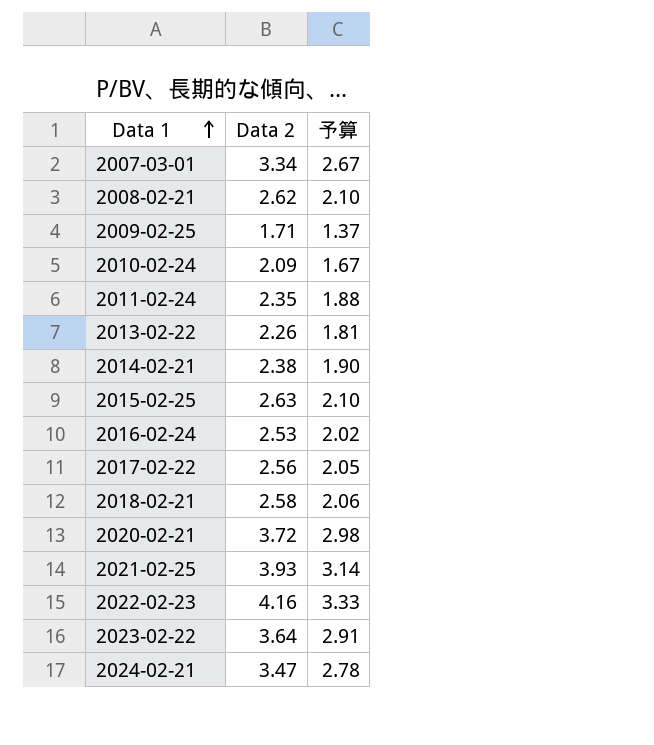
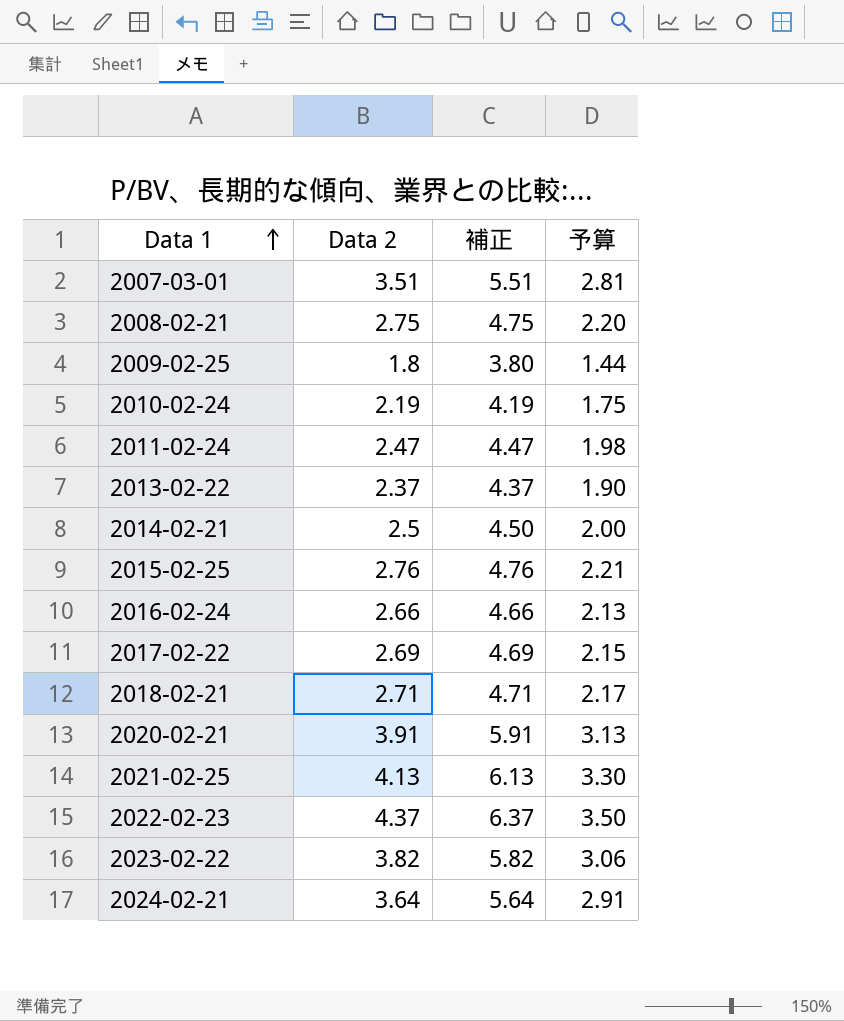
column 補正 | formula: none -> [Data 2] + 2
2007-03-01 | Data 2: 3.34 -> 3.51
2007-03-01 | 予算: 2.67 -> 2.81
2008-02-21 | Data 2: 2.62 -> 2.75
2008-02-21 | 予算: 2.10 -> 2.20
2009-02-25 | Data 2: 1.71 -> 1.8
2009-02-25 | 予算: 1.37 -> 1.44
2010-02-24 | Data 2: 2.09 -> 2.19
2010-02-24 | 予算: 1.67 -> 1.75
2011-02-24 | Data 2: 2.35 -> 2.47
2011-02-24 | 予算: 1.88 -> 1.98
2013-02-22 | Data 2: 2.26 -> 2.37
2013-02-22 | 予算: 1.81 -> 1.90
2014-02-21 | Data 2: 2.38 -> 2.5
2014-02-21 | 予算: 1.90 -> 2.00
2015-02-25 | Data 2: 2.63 -> 2.76
2015-02-25 | 予算: 2.10 -> 2.21
2016-02-24 | Data 2: 2.53 -> 2.66
2016-02-24 | 予算: 2.02 -> 2.13
2017-02-22 | Data 2: 2.56 -> 2.69
2017-02-22 | 予算: 2.05 -> 2.15
2018-02-21 | Data 2: 2.58 -> 2.71
2018-02-21 | 予算: 2.06 -> 2.17
2020-02-21 | Data 2: 3.72 -> 3.91
2020-02-21 | 予算: 2.98 -> 3.13
2021-02-25 | Data 2: 3.93 -> 4.13
2021-02-25 | 予算: 3.14 -> 3.30
2022-02-23 | Data 2: 4.16 -> 4.37
2022-02-23 | 予算: 3.33 -> 3.50
2023-02-22 | Data 2: 3.64 -> 3.82
2023-02-22 | 予算: 2.91 -> 3.06
2024-02-21 | Data 2: 3.47 -> 3.64
2024-02-21 | 予算: 2.78 -> 2.91

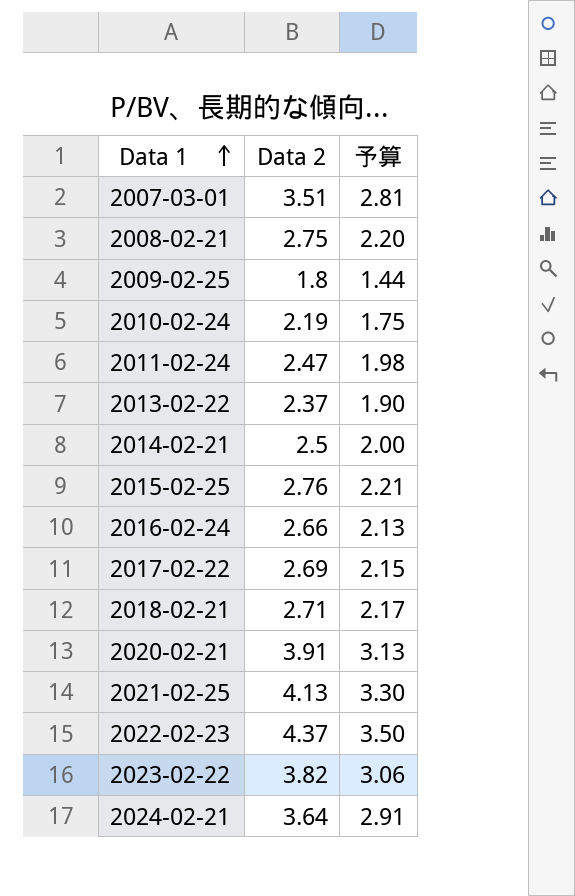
column 補正 | formula: [Data 2] + 2 -> none

